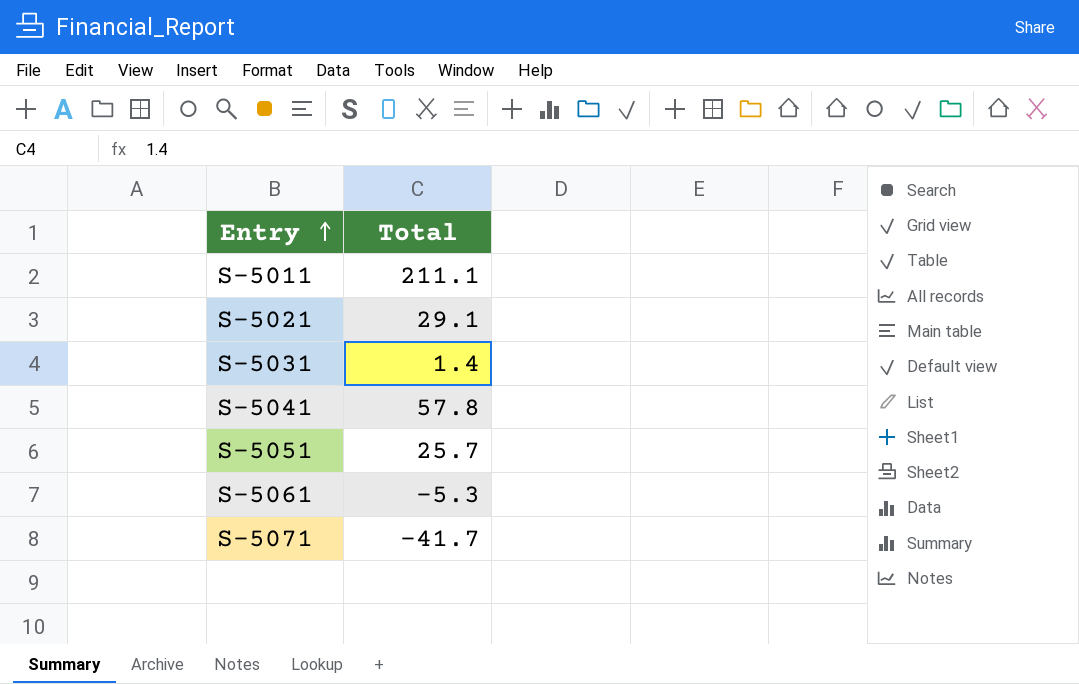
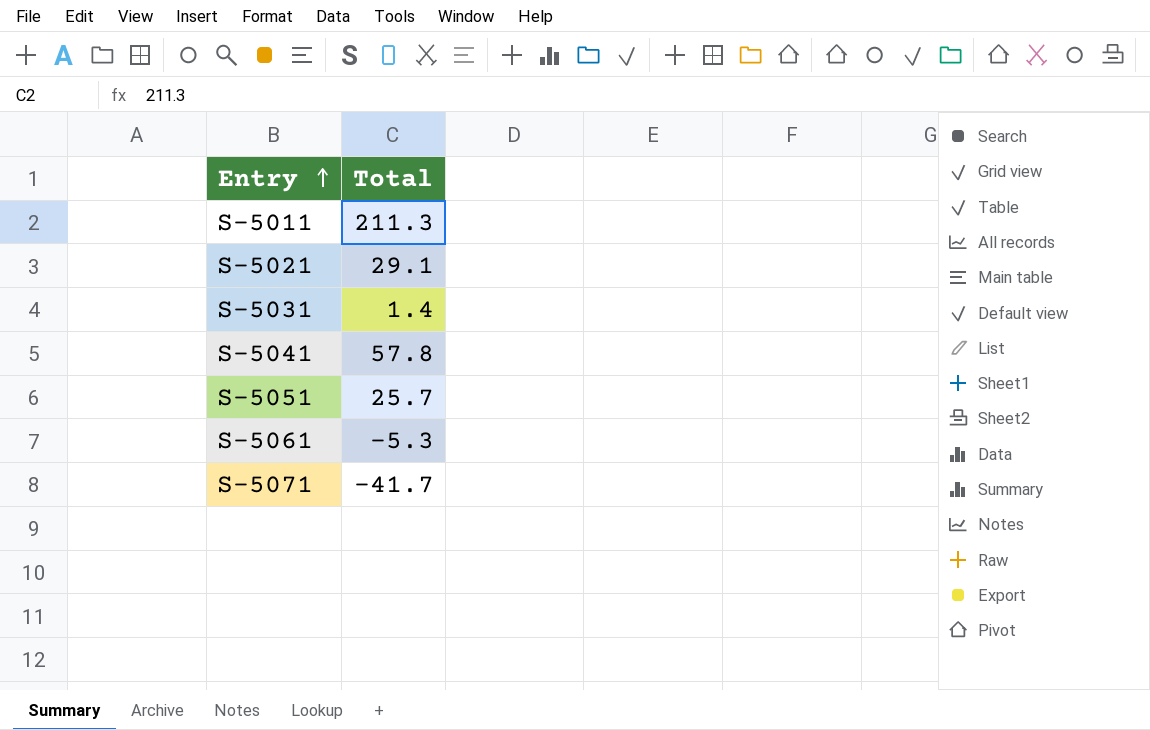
S-5011 | Total: 211.1 -> 211.3

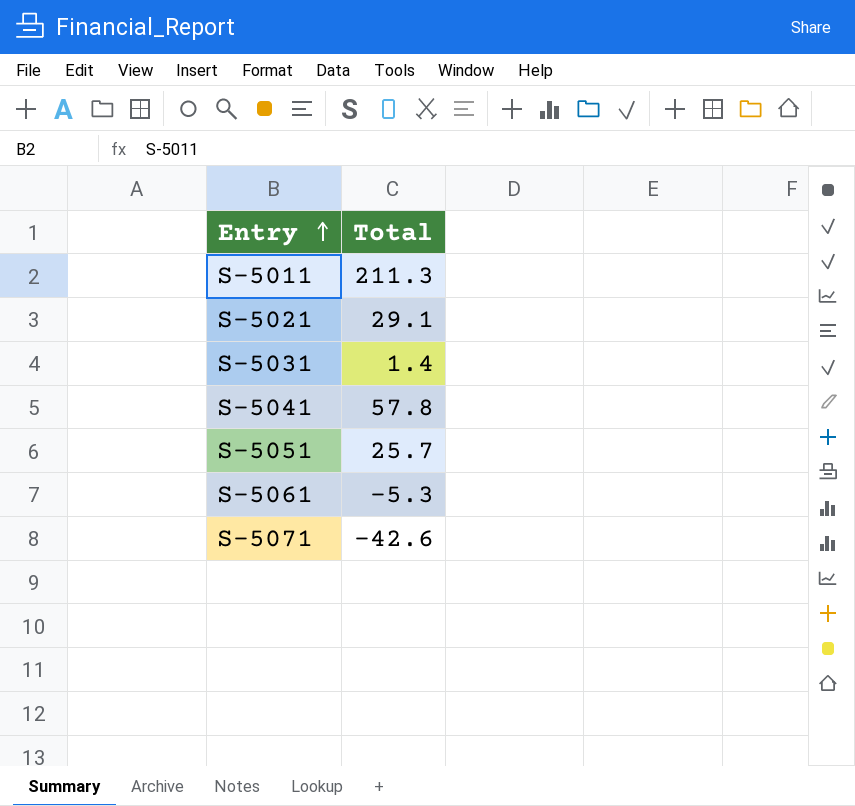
S-5071 | Total: -41.7 -> -42.6

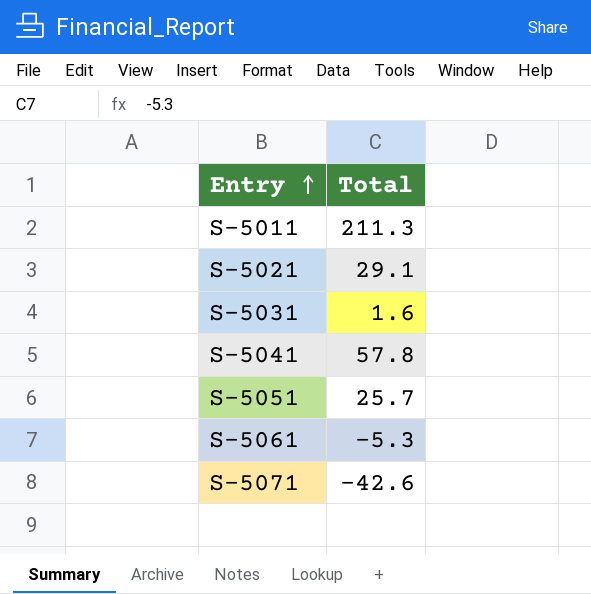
S-5031 | Total: 1.4 -> 1.6

